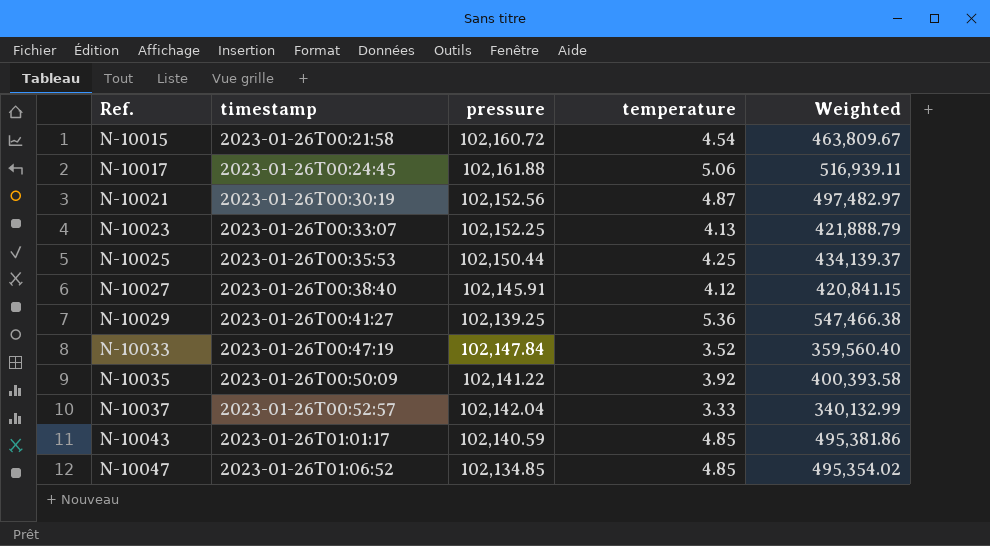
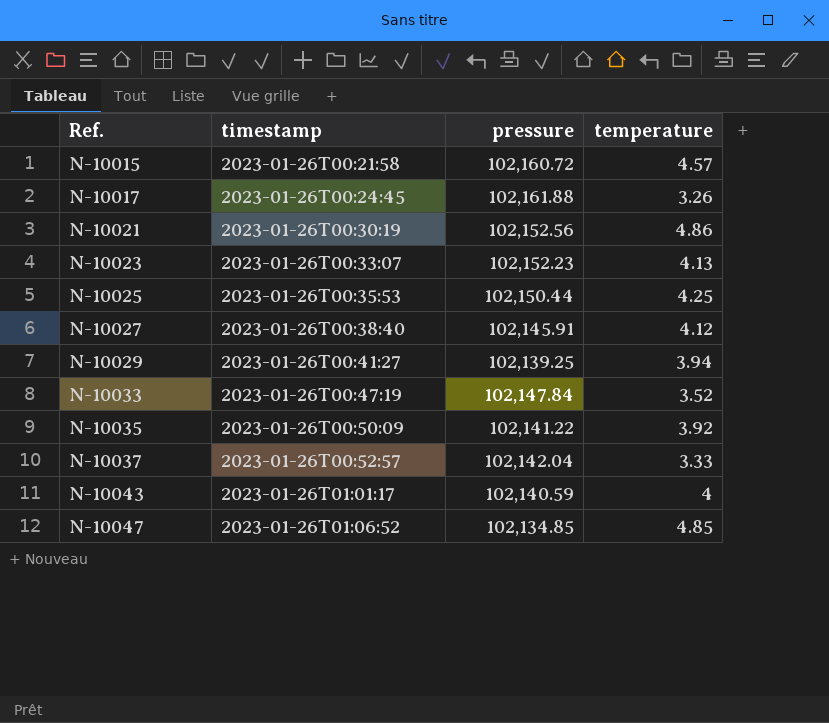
column Weighted | formula: [pressure] * [temperature] -> none
N-10015 | temperature: 4.54 -> 4.57
N-10017 | temperature: 5.06 -> 3.26
N-10021 | temperature: 4.87 -> 4.86
N-10023 | pressure: 102,152.25 -> 102,152.23
N-10029 | temperature: 5.36 -> 3.94
N-10043 | temperature: 4.85 -> 4

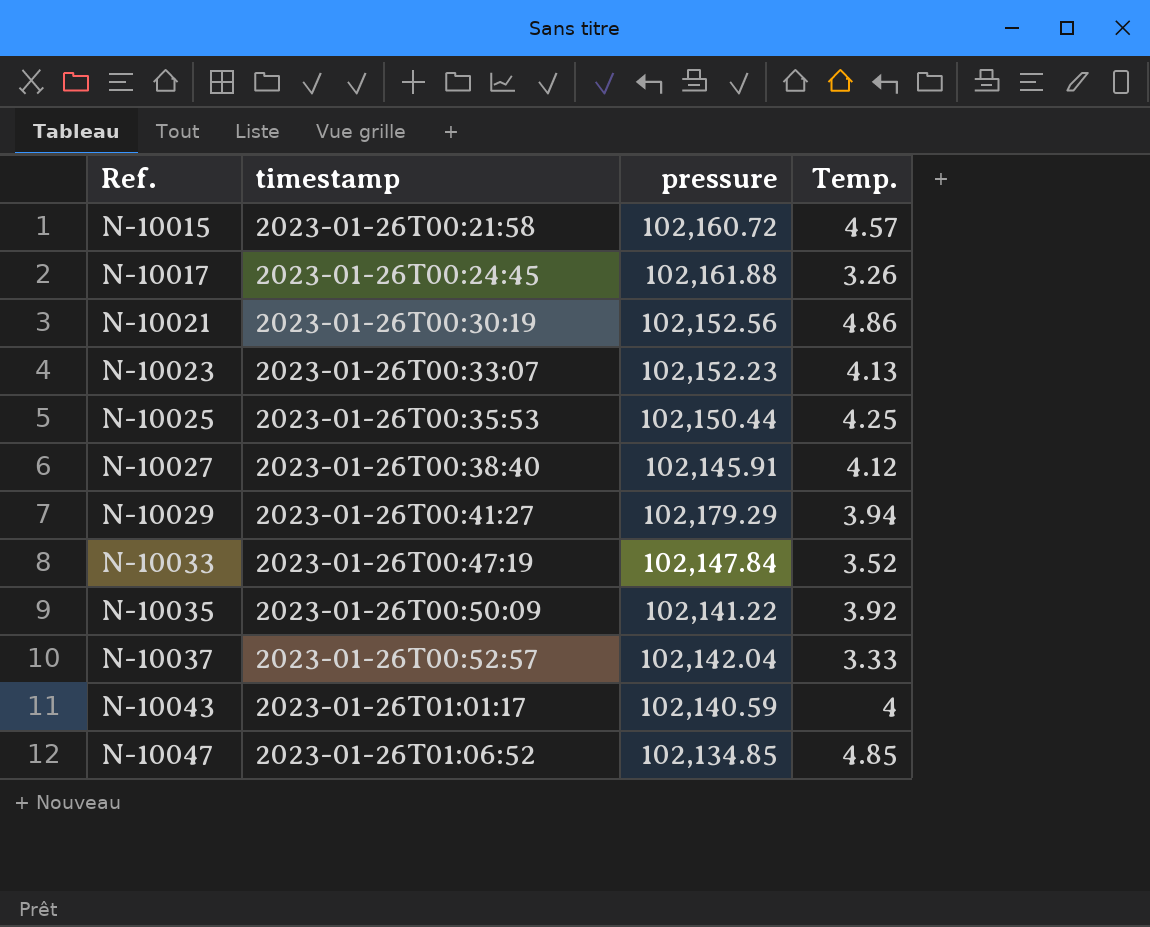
column name: temperature -> Temp.
N-10029 | pressure: 102,139.25 -> 102,179.29

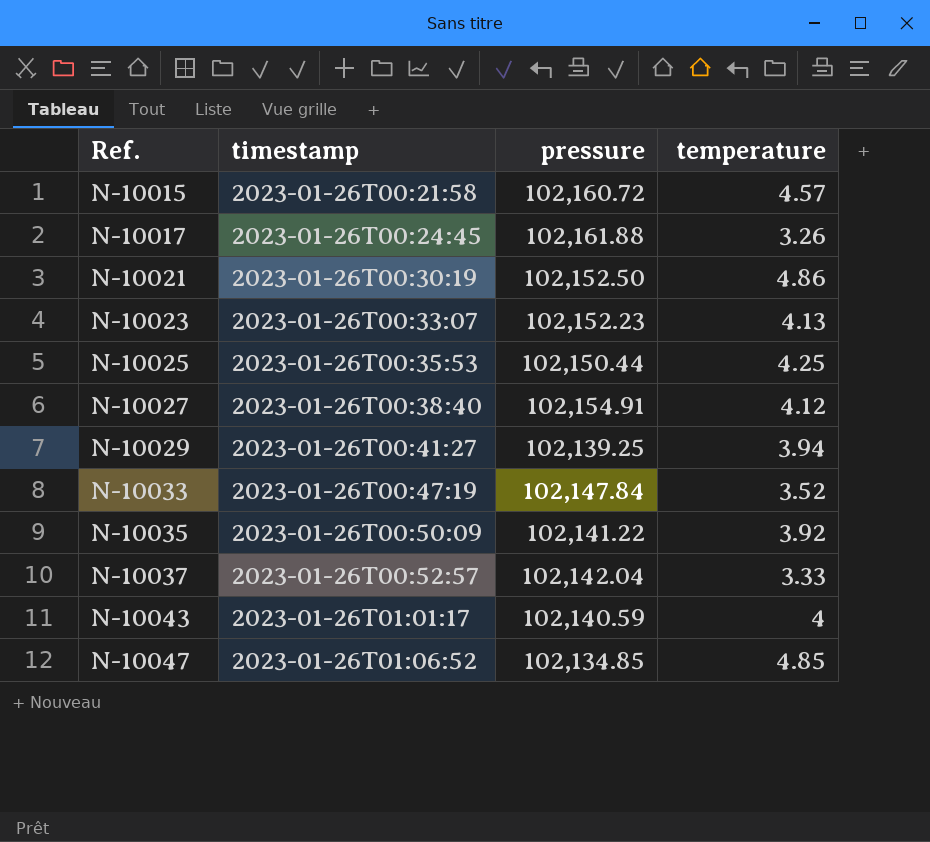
column name: Temp. -> temperature
N-10021 | pressure: 102,152.56 -> 102,152.50
N-10027 | pressure: 102,145.91 -> 102,154.91
N-10029 | pressure: 102,179.29 -> 102,139.25

